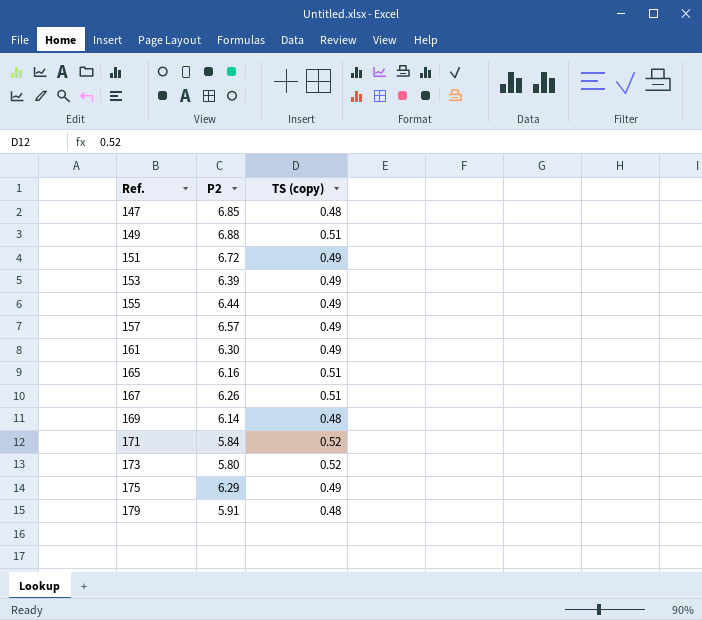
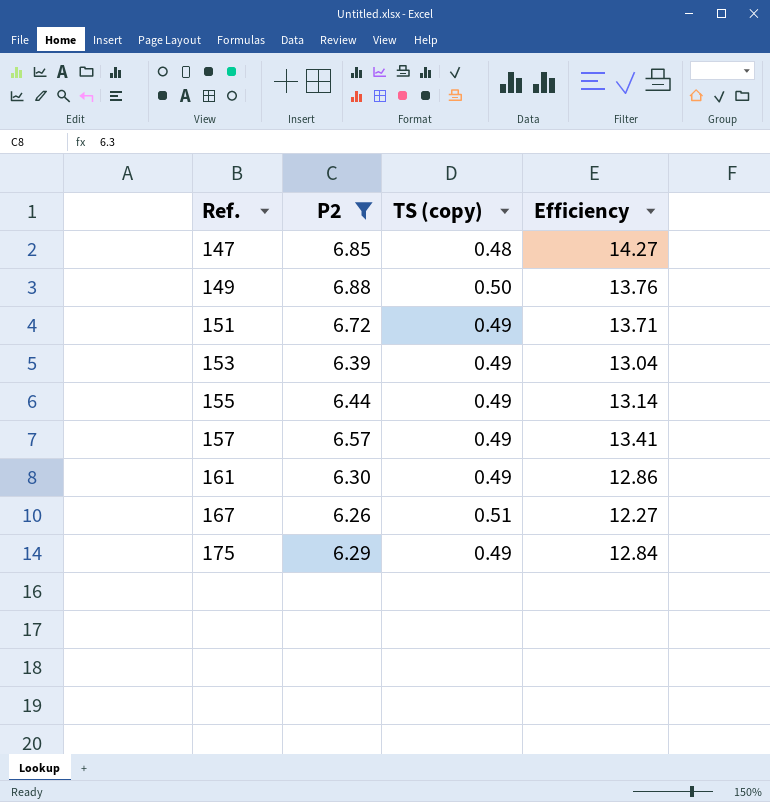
filter: none -> P2 >= 6.26
column Efficiency | formula: none -> [P2] / [TS (copy)]
149 | TS (copy): 0.51 -> 0.50

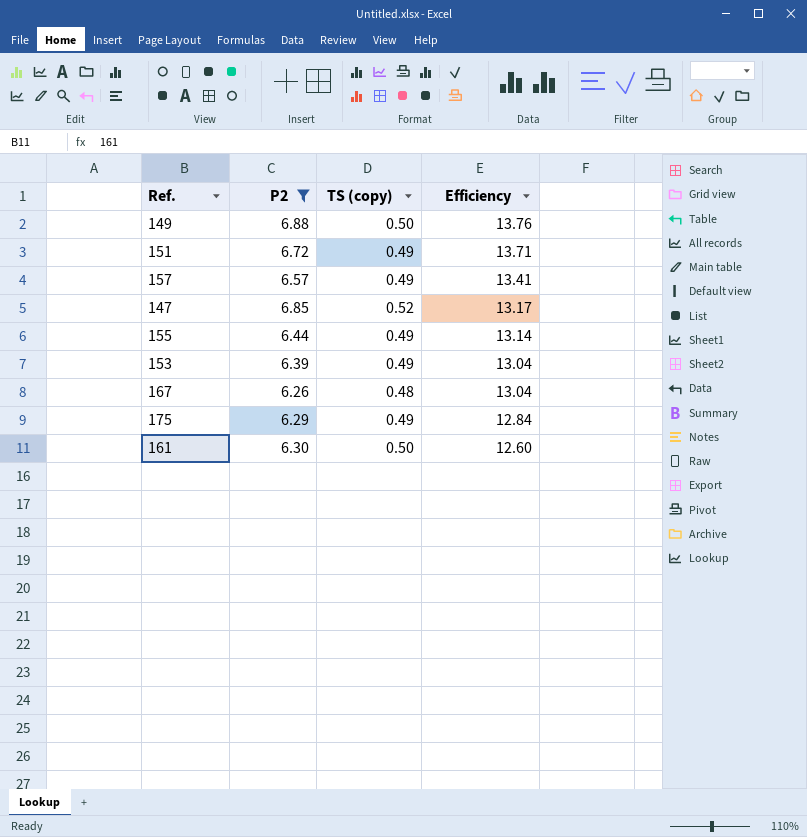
row order: Ref. ascending -> Efficiency descending
147 | TS (copy): 0.48 -> 0.52
147 | Efficiency: 14.27 -> 13.17
167 | TS (copy): 0.51 -> 0.48
167 | Efficiency: 12.27 -> 13.04
161 | TS (copy): 0.49 -> 0.50
161 | Efficiency: 12.86 -> 12.60

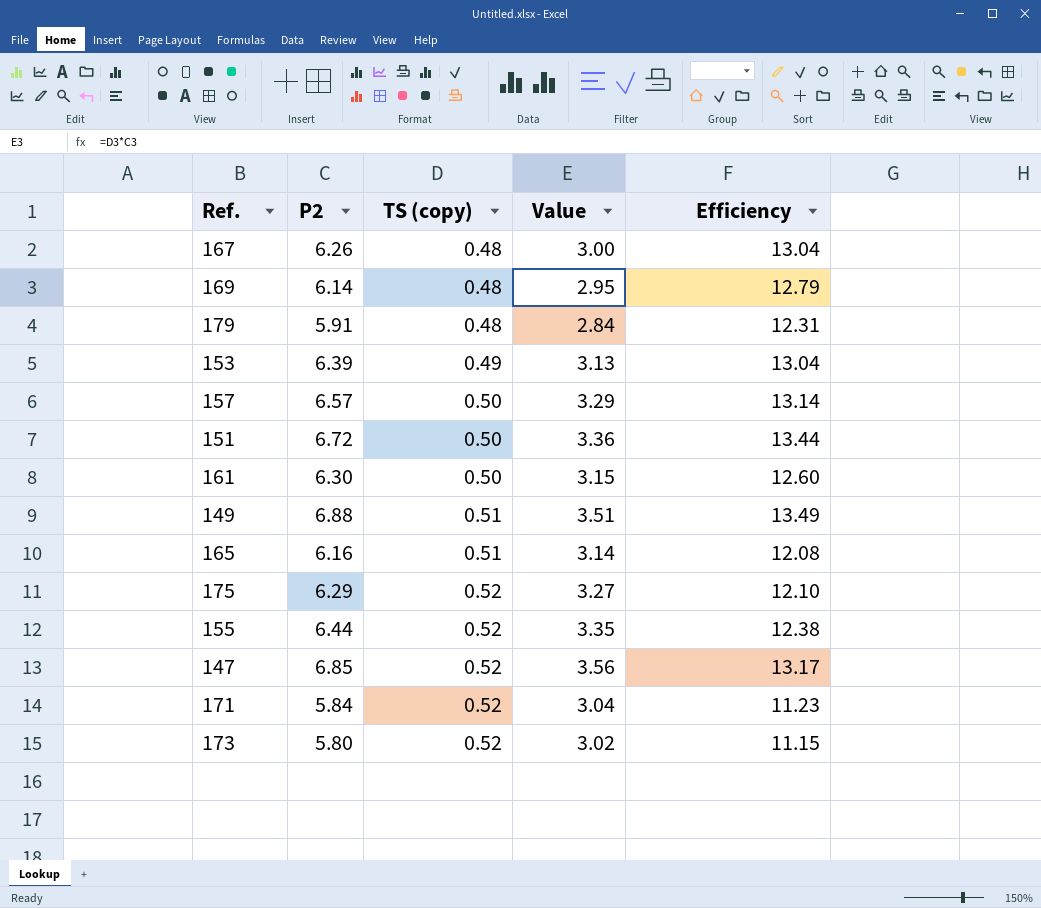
filter: P2 >= 6.26 -> none
row order: Efficiency descending -> TS (copy) ascending
column Value | formula: none -> [P2] * [TS (copy)]
157 | TS (copy): 0.49 -> 0.50
157 | Efficiency: 13.41 -> 13.14
151 | TS (copy): 0.49 -> 0.50
151 | Efficiency: 13.71 -> 13.44
149 | TS (copy): 0.50 -> 0.51
149 | Efficiency: 13.76 -> 13.49
175 | TS (copy): 0.49 -> 0.52
175 | Efficiency: 12.84 -> 12.10
155 | TS (copy): 0.49 -> 0.52
155 | Efficiency: 13.14 -> 12.38

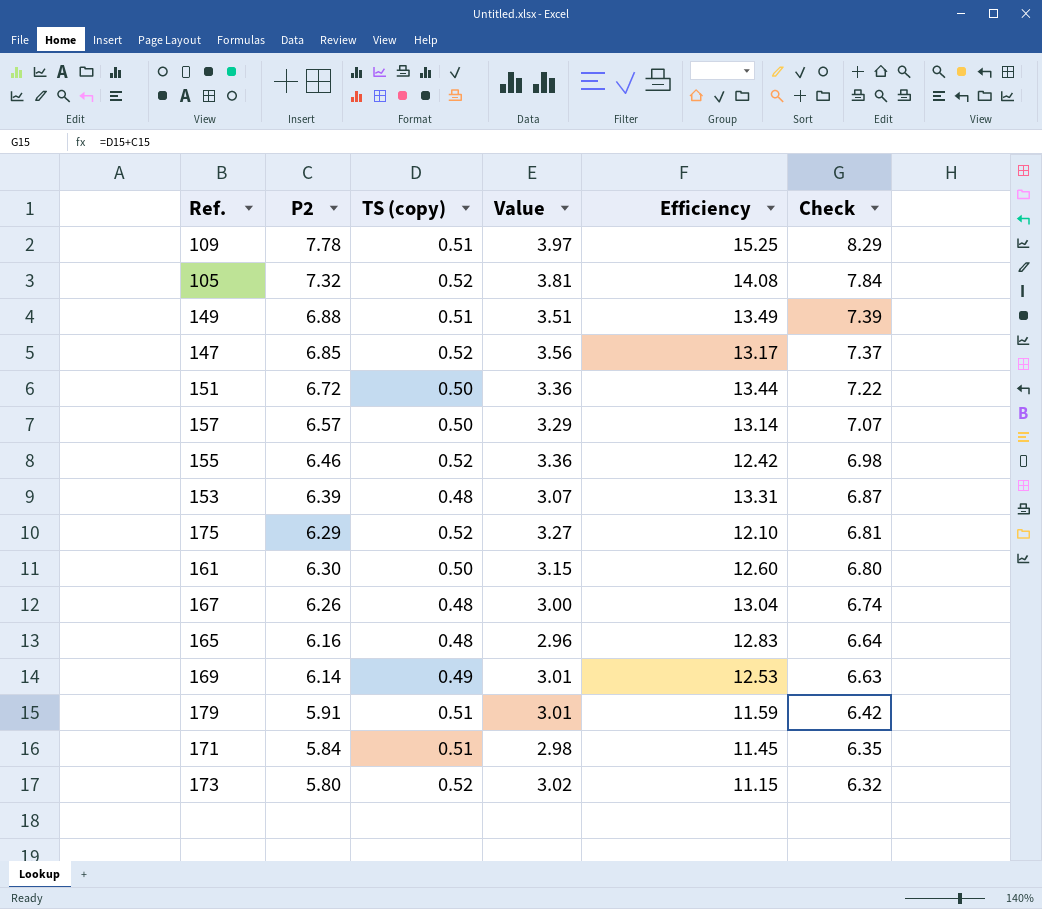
row order: TS (copy) ascending -> Check descending
column Check | formula: none -> [P2] + [TS (copy)]
row 109: none -> 7.78 | 0.51 | 3.97 | 15.25 | 8.29
row 105: none -> 7.32 | 0.52 | 3.81 | 14.08 | 7.84
155 | P2: 6.44 -> 6.46
155 | Value: 3.35 -> 3.36
155 | Efficiency: 12.38 -> 12.42
153 | TS (copy): 0.49 -> 0.48
153 | Value: 3.13 -> 3.07
153 | Efficiency: 13.04 -> 13.31
165 | TS (copy): 0.51 -> 0.48
165 | Value: 3.14 -> 2.96
165 | Efficiency: 12.08 -> 12.83
169 | TS (copy): 0.48 -> 0.49
169 | Value: 2.95 -> 3.01
169 | Efficiency: 12.79 -> 12.53
179 | TS (copy): 0.48 -> 0.51
179 | Value: 2.84 -> 3.01
179 | Efficiency: 12.31 -> 11.59
171 | TS (copy): 0.52 -> 0.51
171 | Value: 3.04 -> 2.98
171 | Efficiency: 11.23 -> 11.45

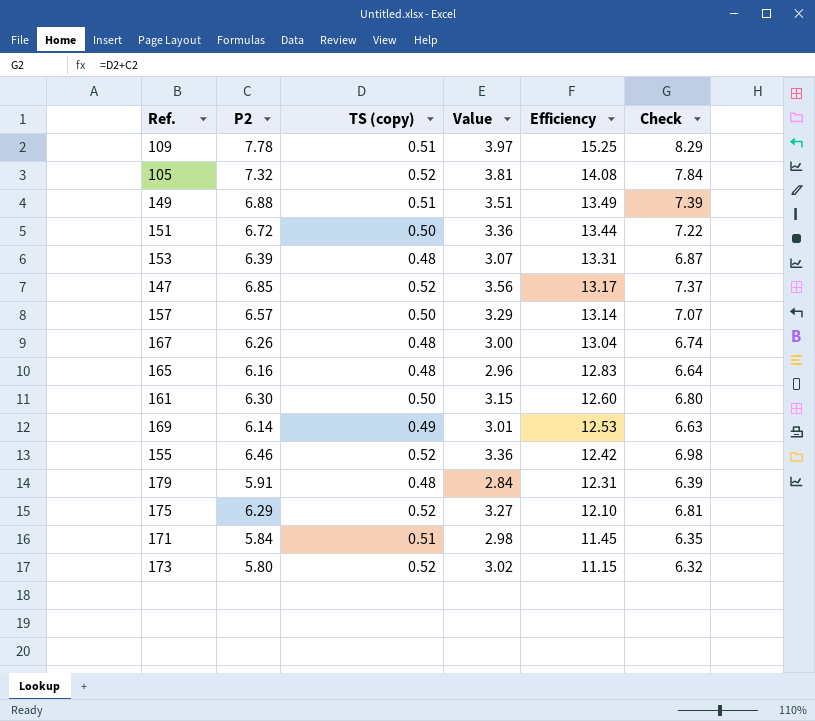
row order: Check descending -> Efficiency descending
179 | TS (copy): 0.51 -> 0.48
179 | Value: 3.01 -> 2.84
179 | Efficiency: 11.59 -> 12.31
179 | Check: 6.42 -> 6.39

